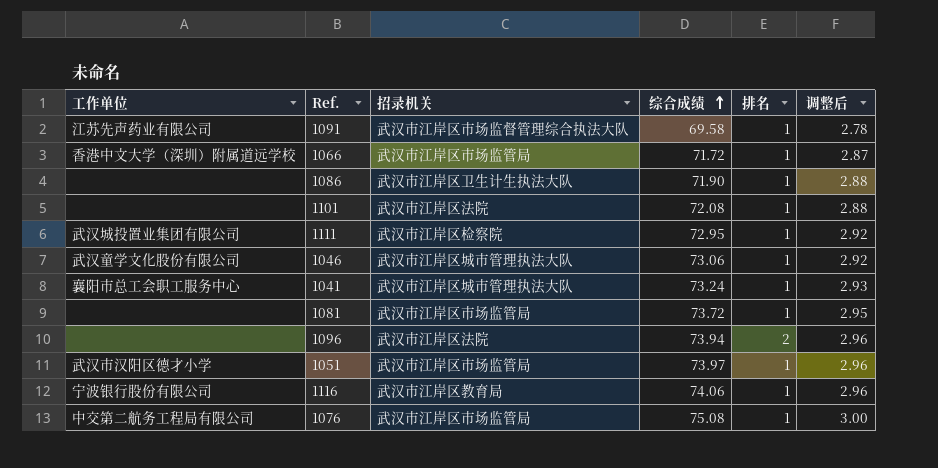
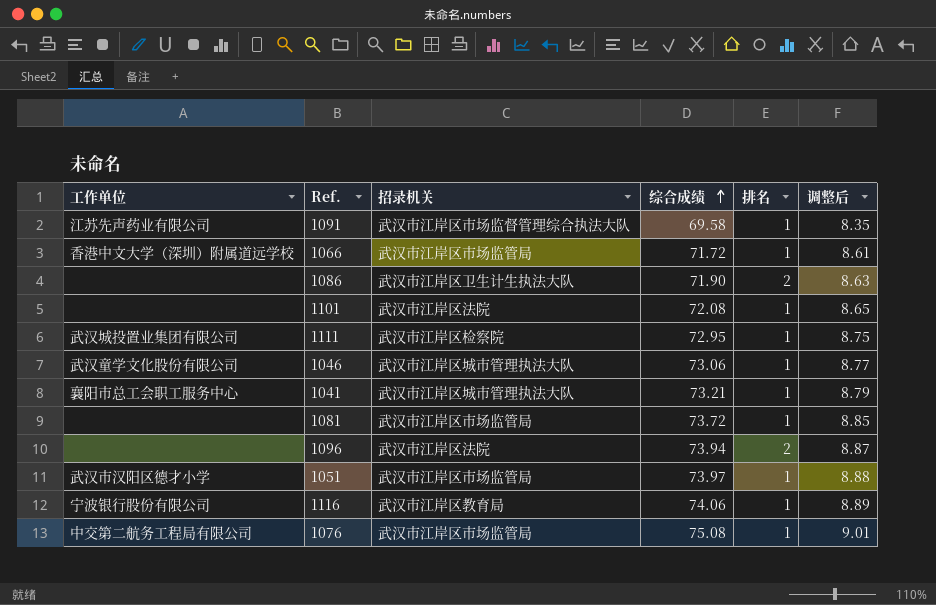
column 调整后 | formula: [综合成绩] * 0.04 -> [综合成绩] * 0.12
1086 | 排名: 1 -> 2
1041 | 综合成绩: 73.24 -> 73.21

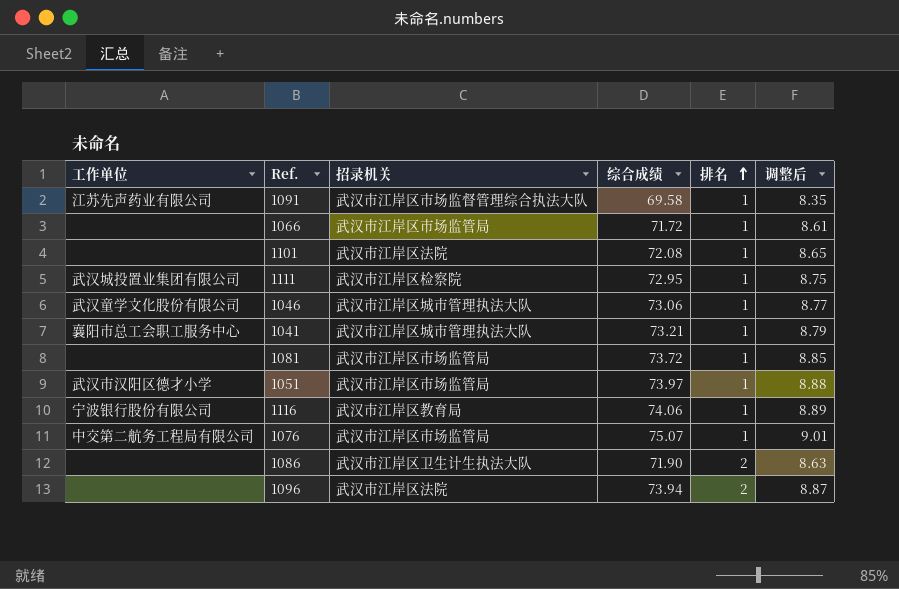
row order: 综合成绩 ascending -> 排名 ascending
1066 | 工作单位: 香港中文大学（深圳）附属道远学校 -> none
1076 | 综合成绩: 75.08 -> 75.07

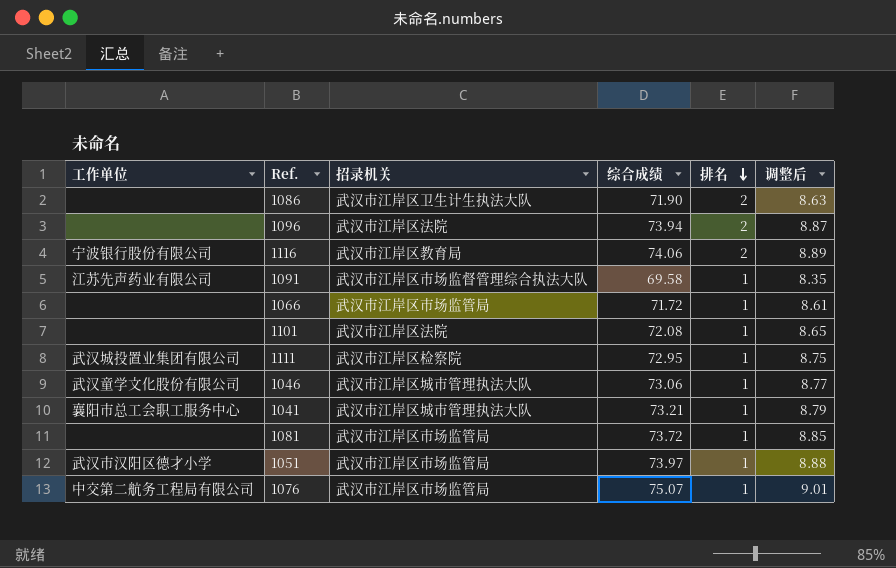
row order: 排名 ascending -> 排名 descending
1116 | 排名: 1 -> 2

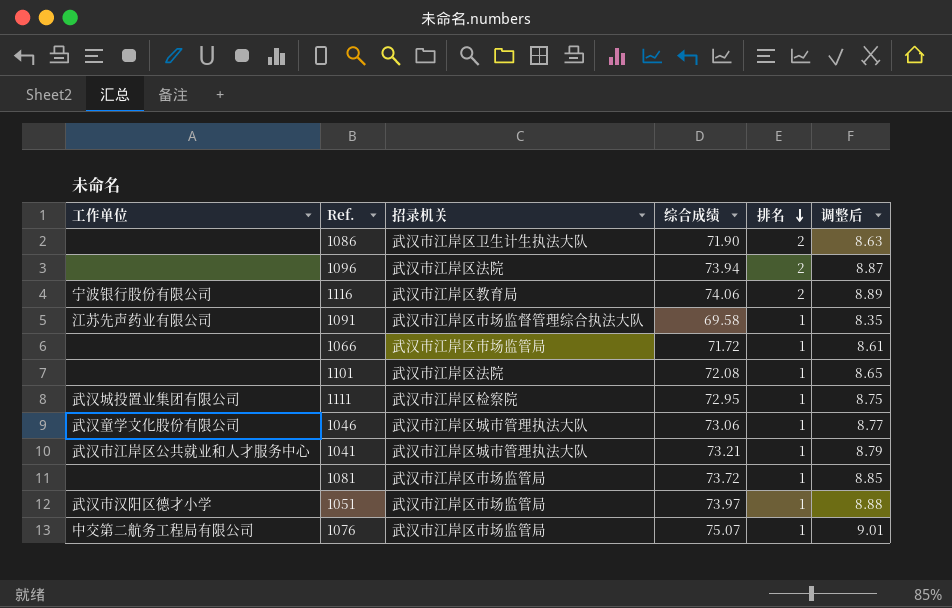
1041 | 工作单位: 襄阳市总工会职工服务中心 -> 武汉市江岸区公共就业和人才服务中心

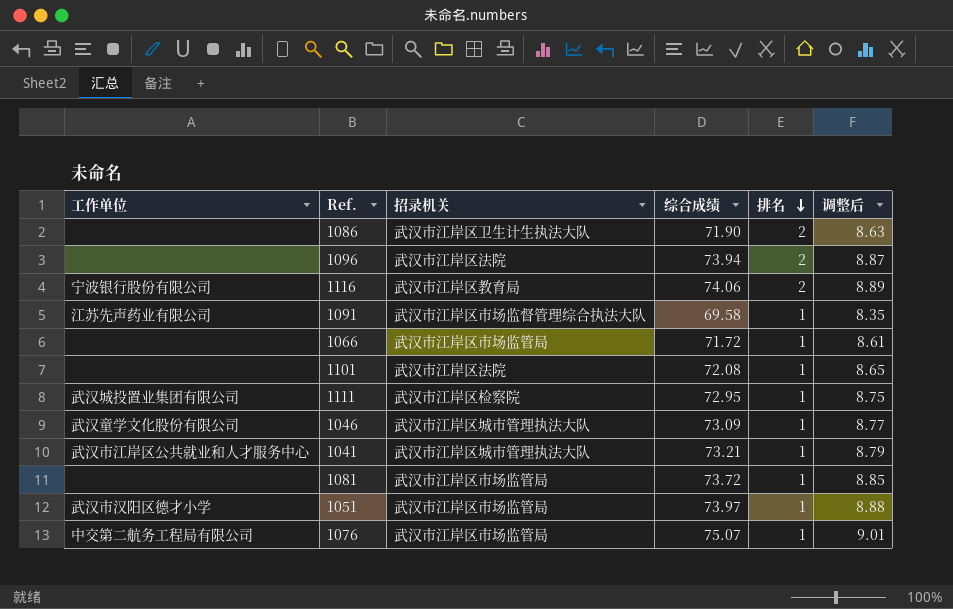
1046 | 综合成绩: 73.06 -> 73.09

